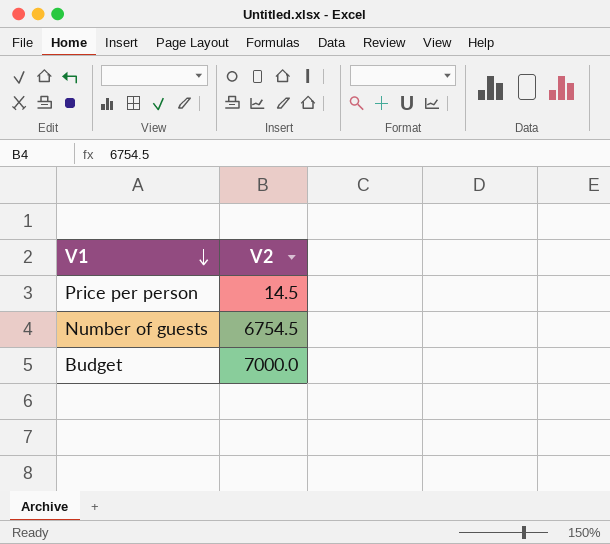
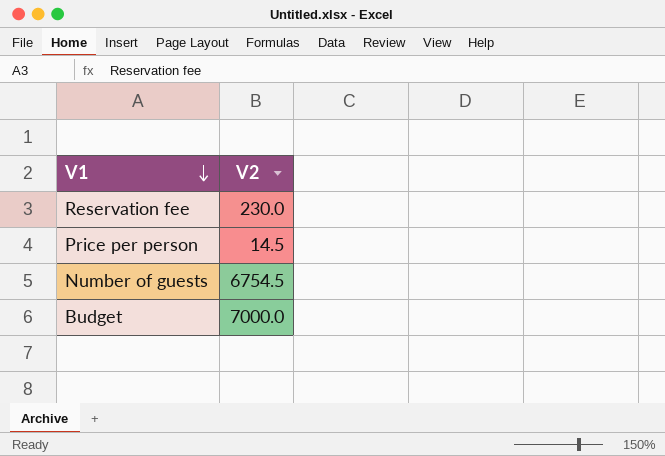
row Reservation fee: none -> 230.0

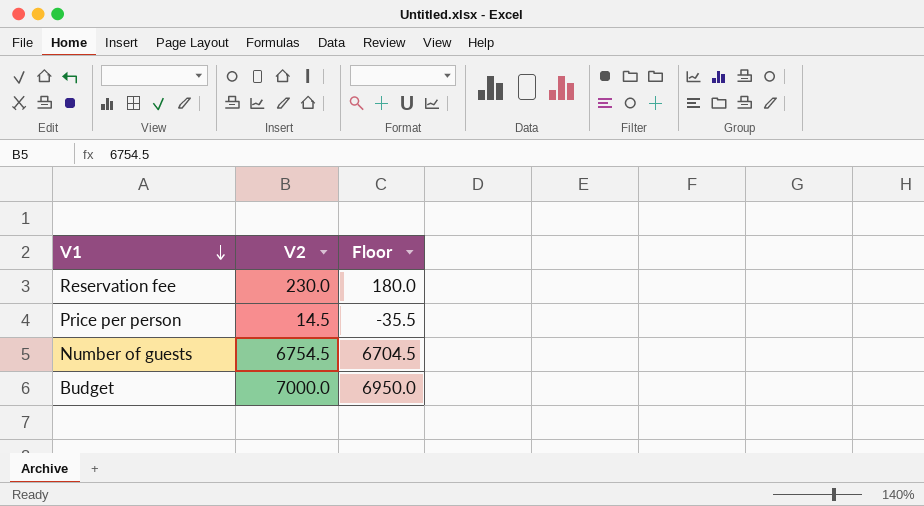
column Floor | formula: none -> [V2] - 50

